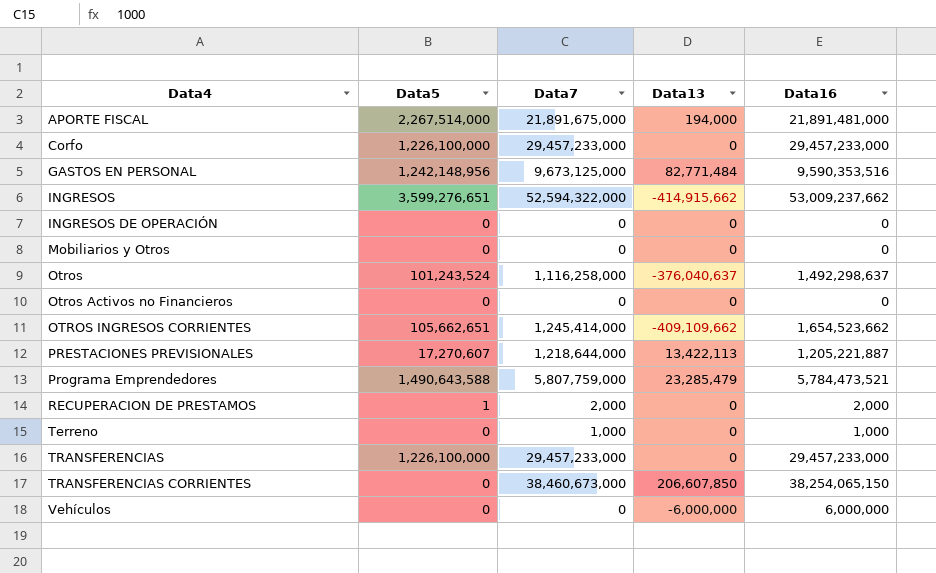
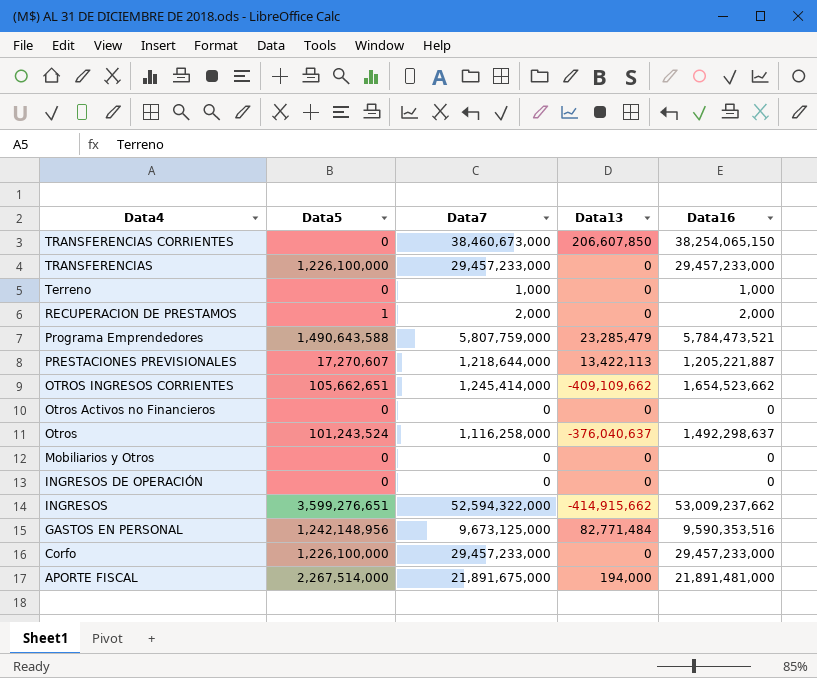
row order: Data4 ascending -> Data4 descending
row Vehículos: 0 | 0 | -6,000,000 | 6,000,000 -> none

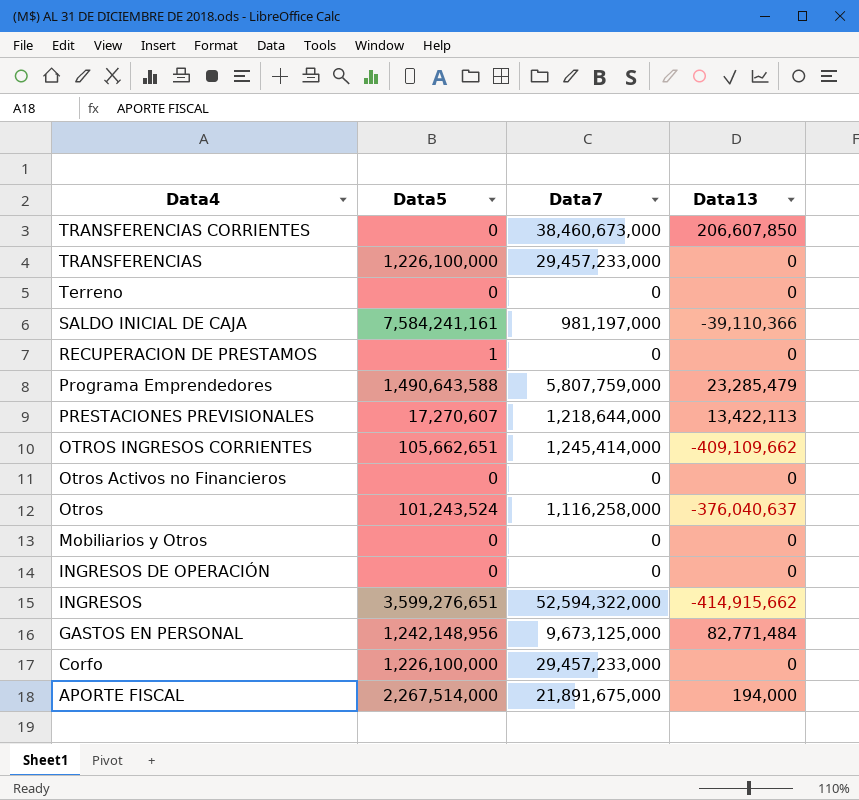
column Data16 | formula: [Data7] - [Data13] -> none
Terreno | Data7: 1,000 -> 0
row SALDO INICIAL DE CAJA: none -> 7,584,241,161 | 981,197,000 | -39,110,366
RECUPERACION DE PRESTAMOS | Data7: 2,000 -> 0

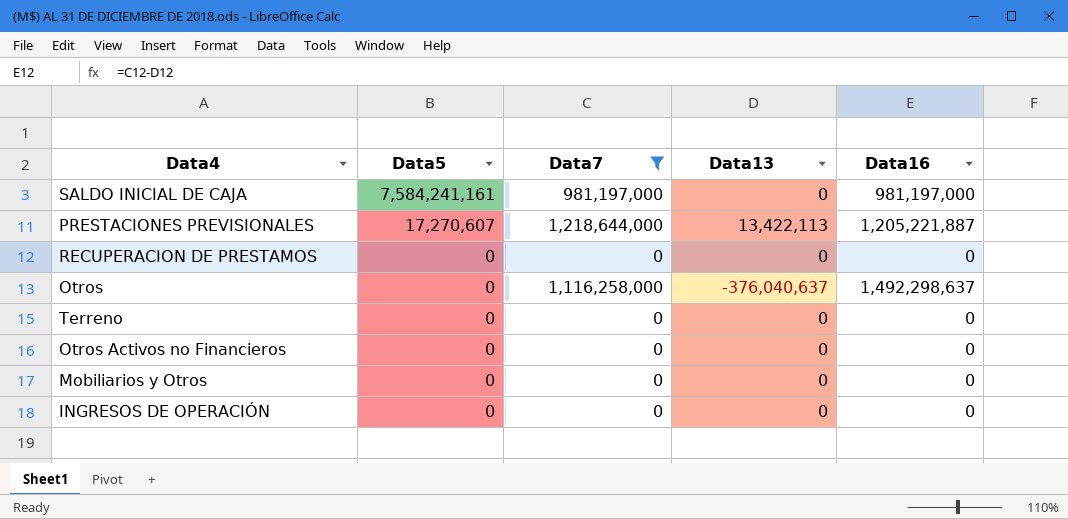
filter: none -> Data7 <= 1,218,644,000
row order: Data4 descending -> Data5 descending
column Data16 | formula: none -> [Data7] - [Data13]
SALDO INICIAL DE CAJA | Data13: -39,110,366 -> 0
RECUPERACION DE PRESTAMOS | Data5: 1 -> 0
Otros | Data5: 101,243,524 -> 0

